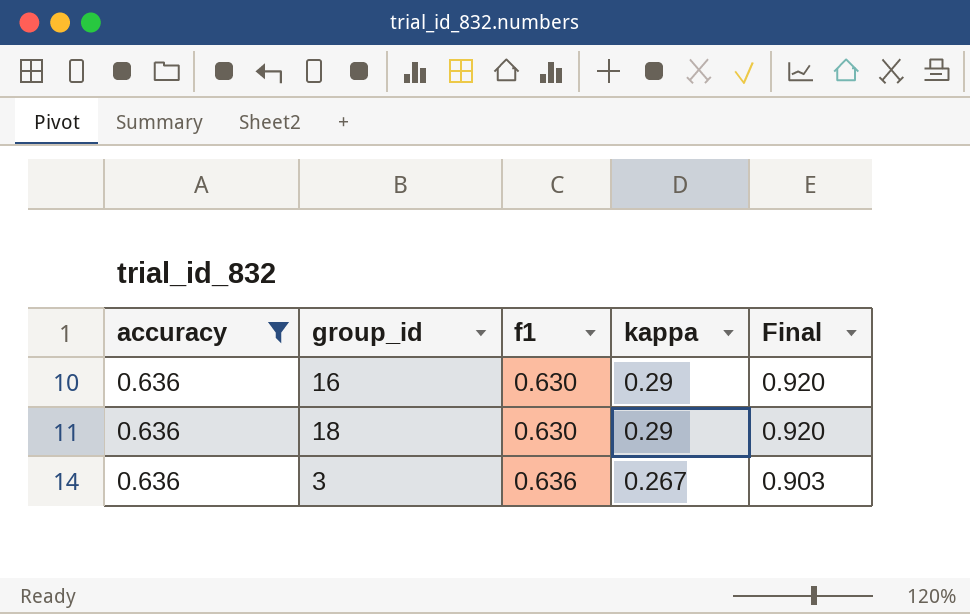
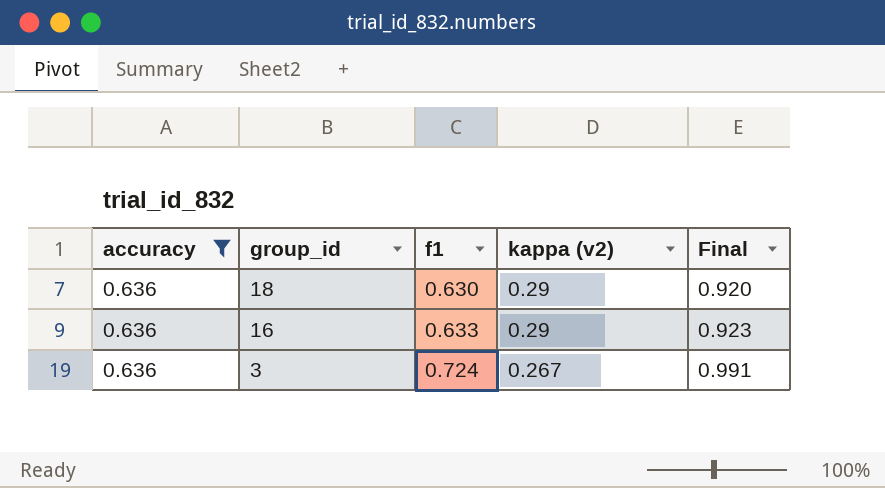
row order: f1 ascending -> group_id descending
column name: kappa -> kappa (v2)
16 | f1: 0.630 -> 0.633
16 | Final: 0.920 -> 0.923
3 | f1: 0.636 -> 0.724
3 | Final: 0.903 -> 0.991

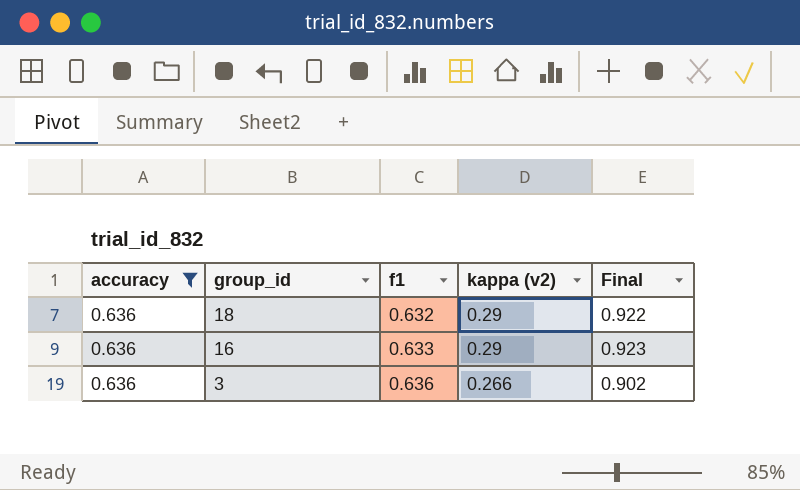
18 | f1: 0.630 -> 0.632
18 | Final: 0.920 -> 0.922
3 | f1: 0.724 -> 0.636
3 | kappa (v2): 0.267 -> 0.266
3 | Final: 0.991 -> 0.902

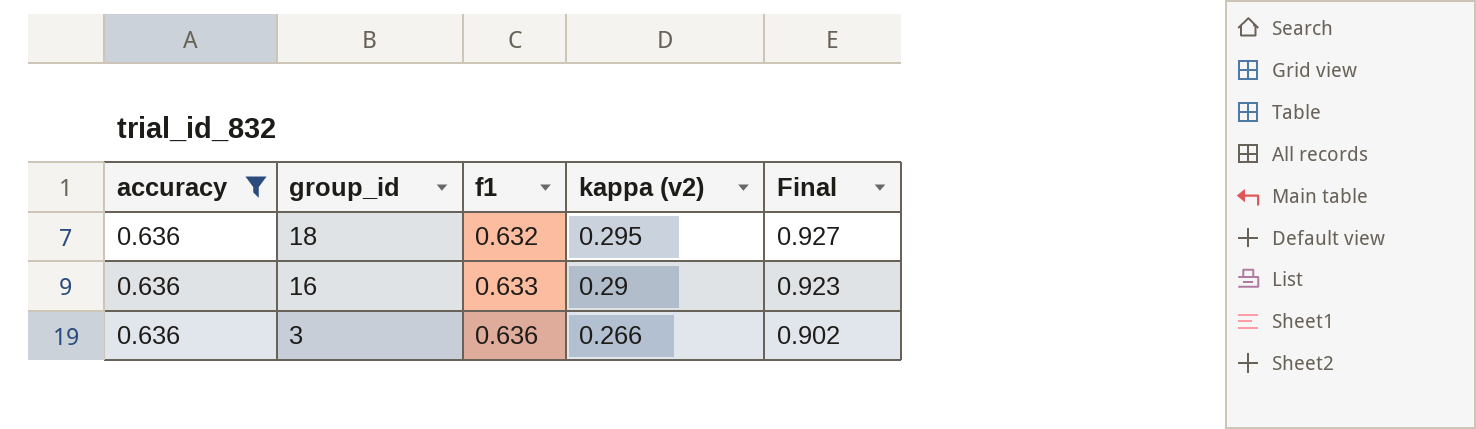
18 | kappa (v2): 0.29 -> 0.295
18 | Final: 0.922 -> 0.927

